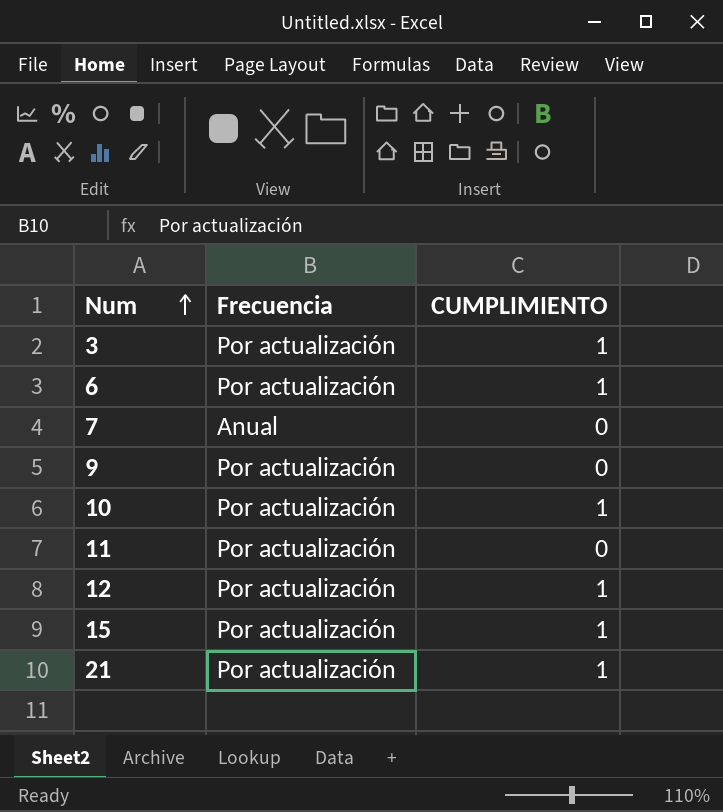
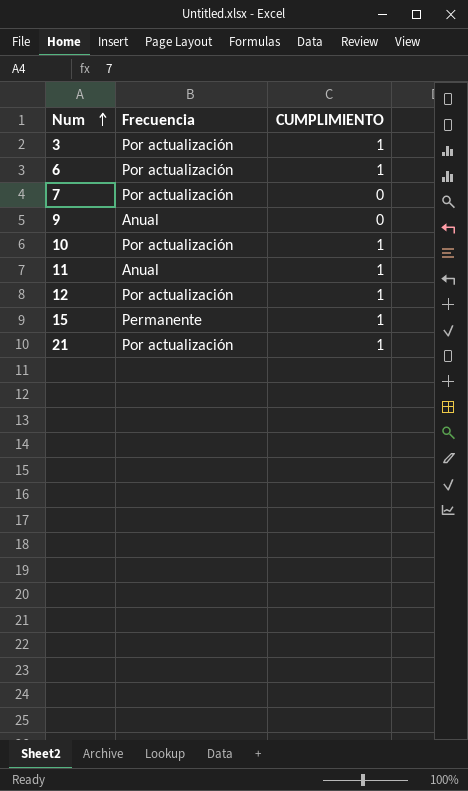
7 | Frecuencia: Anual -> Por actualización
9 | Frecuencia: Por actualización -> Anual
11 | Frecuencia: Por actualización -> Anual
11 | CUMPLIMIENTO: 0 -> 1
15 | Frecuencia: Por actualización -> Permanente

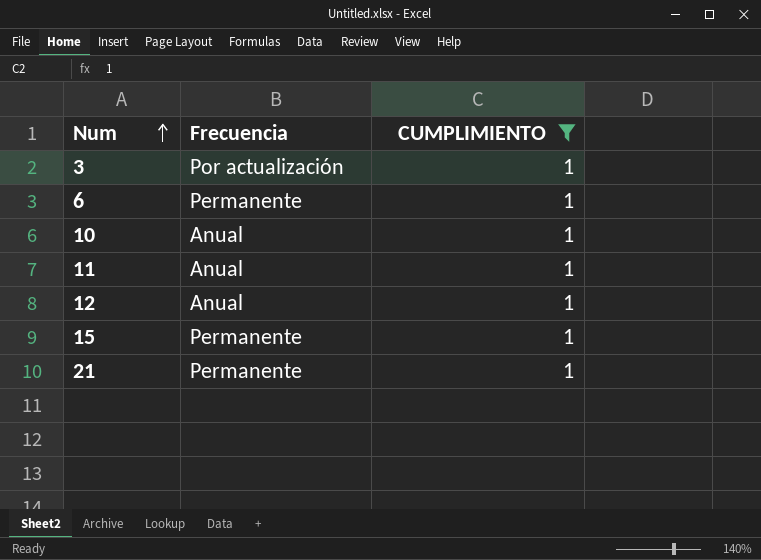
filter: none -> CUMPLIMIENTO = 1
6 | Frecuencia: Por actualización -> Permanente
10 | Frecuencia: Por actualización -> Anual
12 | Frecuencia: Por actualización -> Anual
21 | Frecuencia: Por actualización -> Permanente

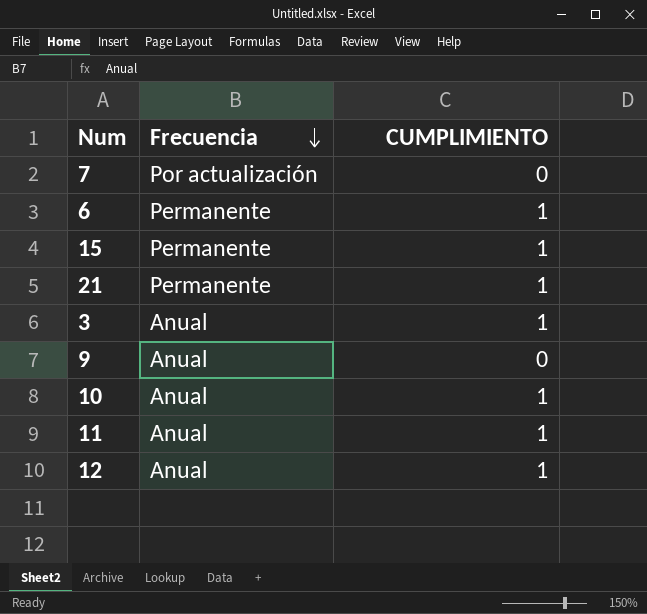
filter: CUMPLIMIENTO = 1 -> none
row order: Num ascending -> Frecuencia descending
3 | Frecuencia: Por actualización -> Anual

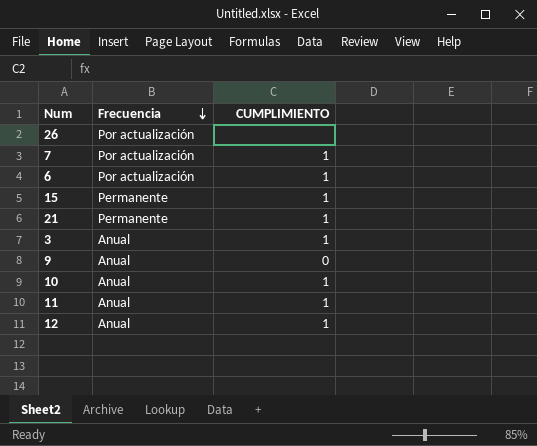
row 26: none -> Por actualización | none
7 | CUMPLIMIENTO: 0 -> 1
6 | Frecuencia: Permanente -> Por actualización

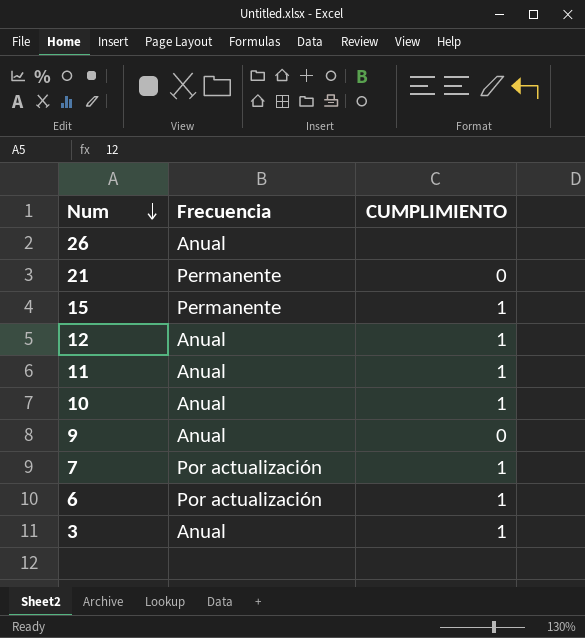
row order: Frecuencia descending -> Num descending
26 | Frecuencia: Por actualización -> Anual
21 | CUMPLIMIENTO: 1 -> 0

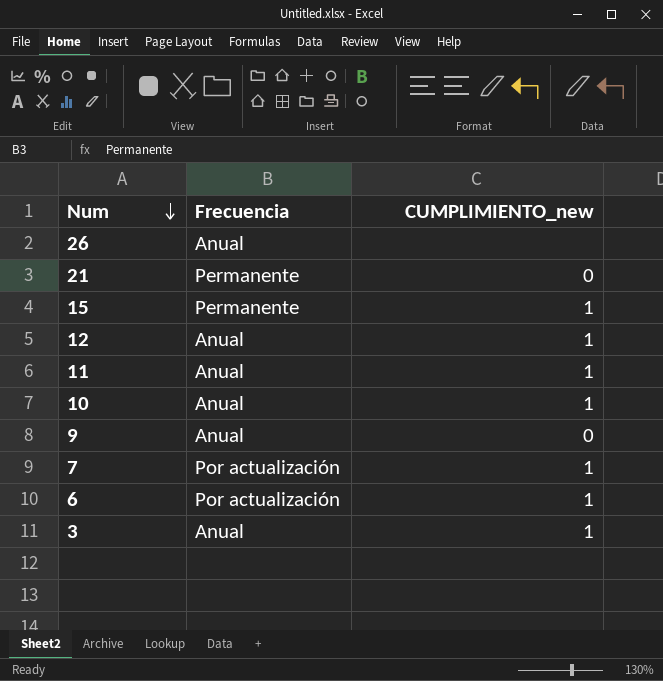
column name: CUMPLIMIENTO -> CUMPLIMIENTO_new

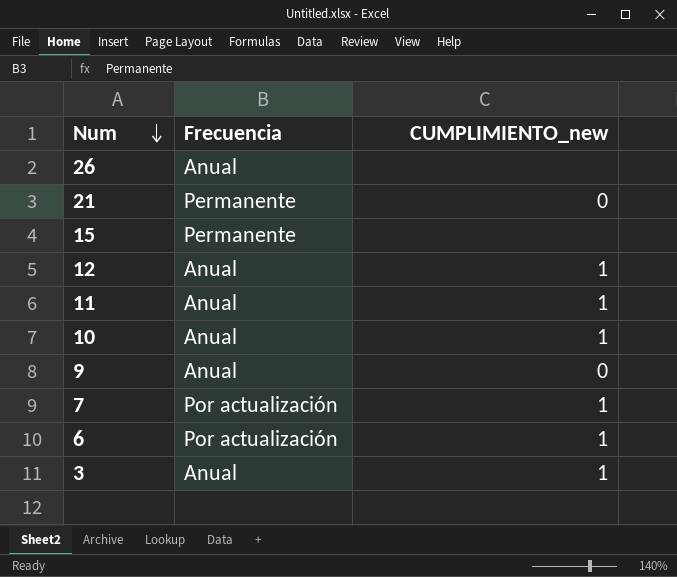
15 | CUMPLIMIENTO_new: 1 -> none

